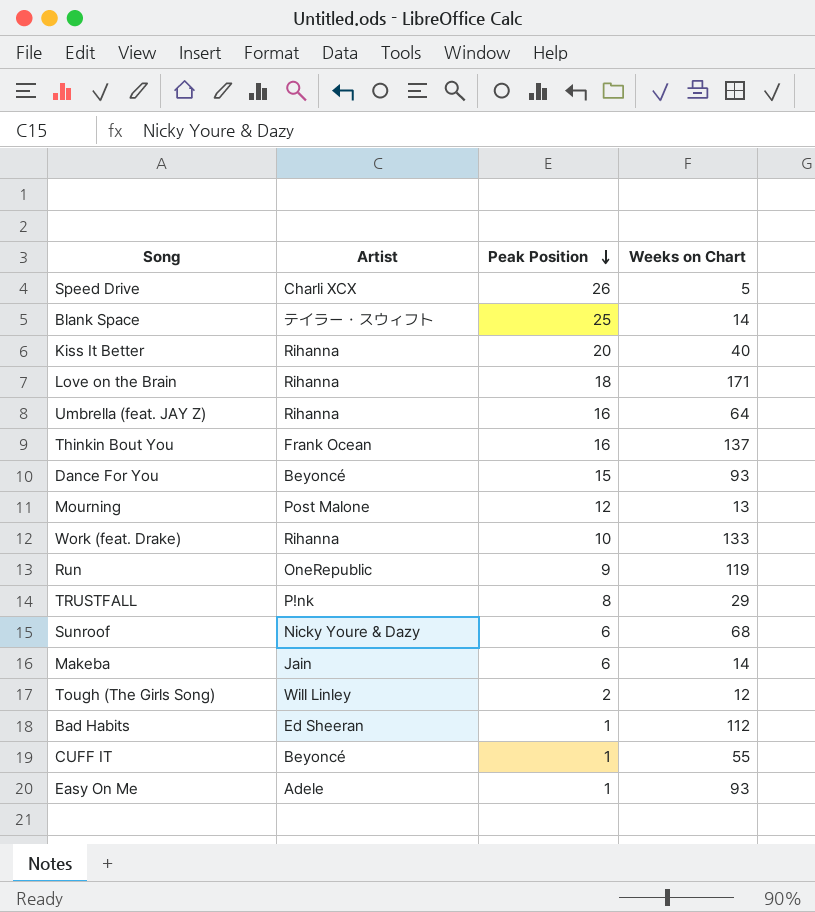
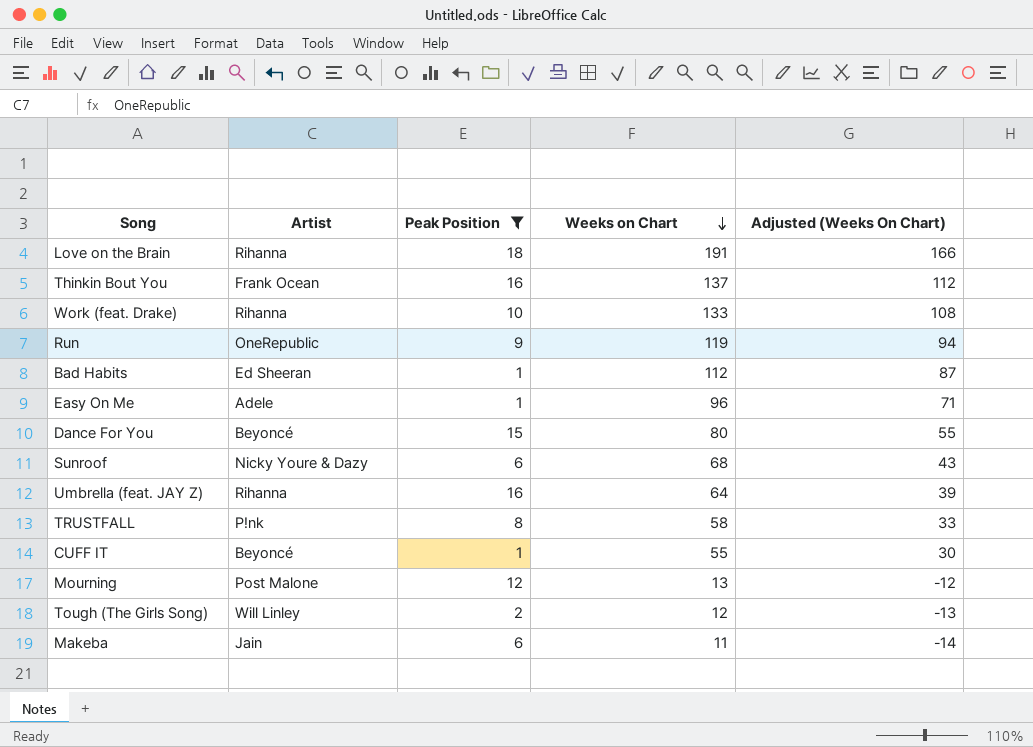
filter: none -> Peak Position <= 18
row order: Peak Position descending -> Weeks on Chart descending
column Adjusted (Weeks On Chart) | formula: none -> [Weeks on Chart] - 25
Love on the Brain | Weeks on Chart: 171 -> 191
Easy On Me | Weeks on Chart: 93 -> 96
Dance For You | Weeks on Chart: 93 -> 80
TRUSTFALL | Weeks on Chart: 29 -> 58
Makeba | Weeks on Chart: 14 -> 11

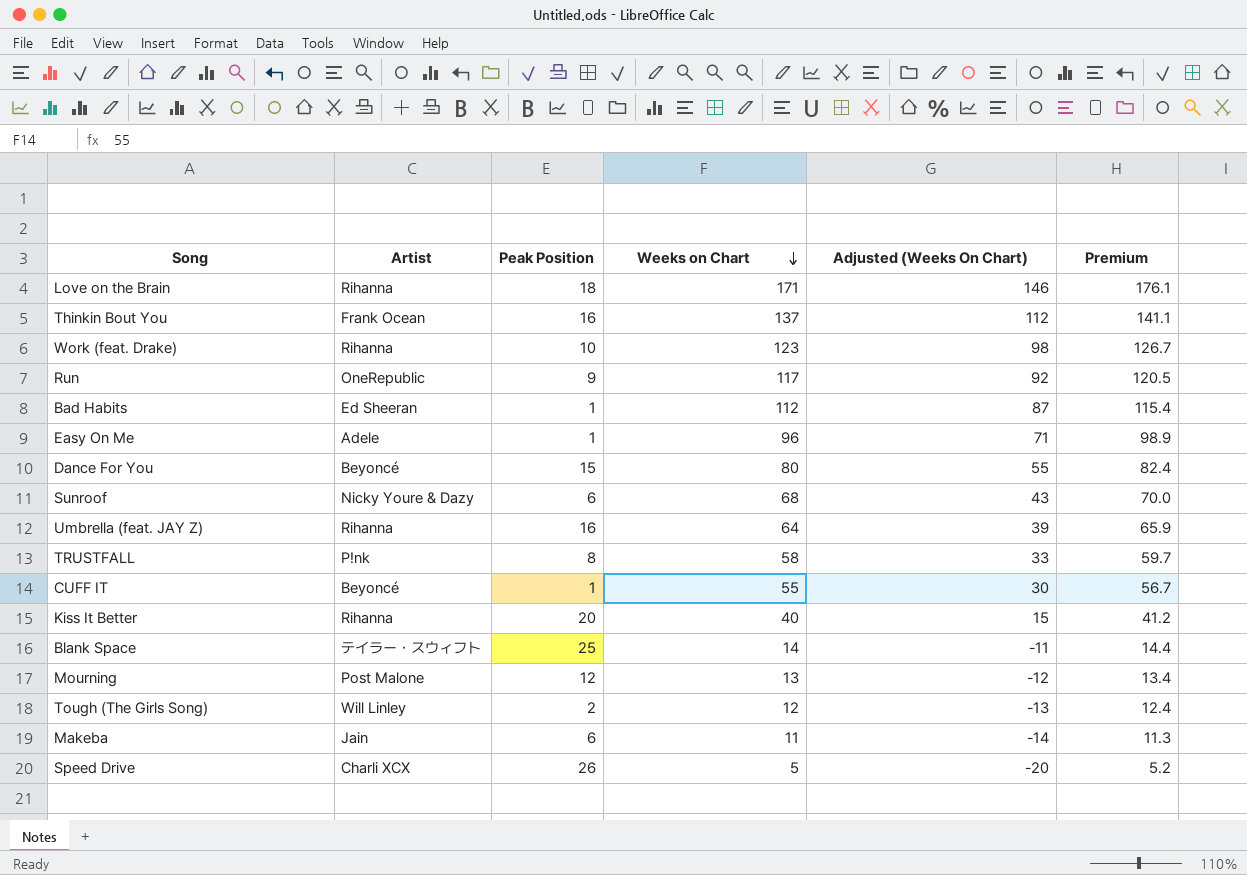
filter: Peak Position <= 18 -> none
column Premium | formula: none -> [Weeks on Chart] * 1.03
Love on the Brain | Weeks on Chart: 191 -> 171
Love on the Brain | Adjusted (Weeks On Chart): 166 -> 146
Work (feat. Drake) | Weeks on Chart: 133 -> 123
Work (feat. Drake) | Adjusted (Weeks On Chart): 108 -> 98
Run | Weeks on Chart: 119 -> 117
Run | Adjusted (Weeks On Chart): 94 -> 92

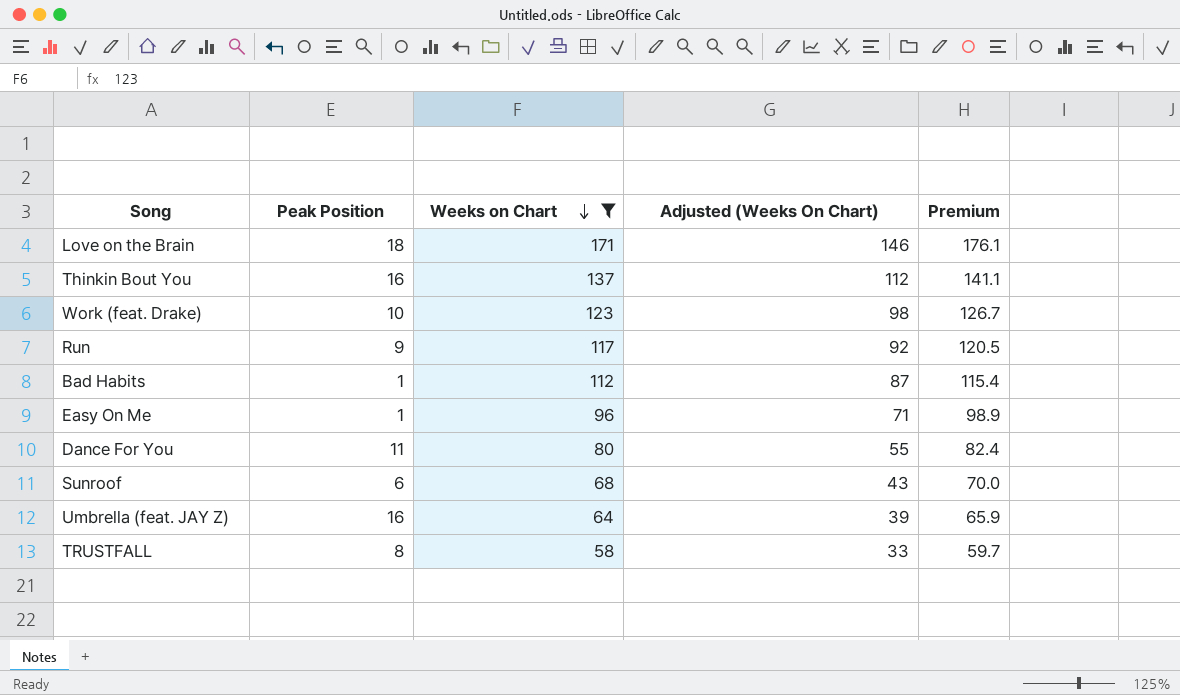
filter: none -> Weeks on Chart >= 58
column Artist | position: 2 -> none
Dance For You | Peak Position: 15 -> 11

